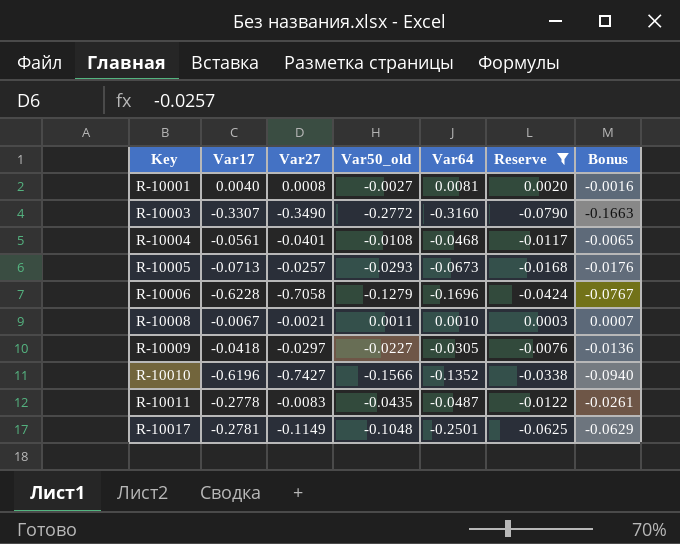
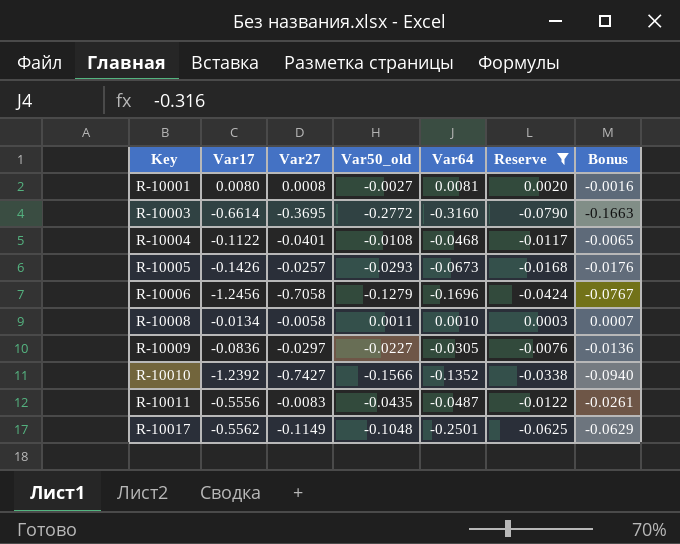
R-10001 | Var17: 0.0040 -> 0.0080
R-10003 | Var17: -0.3307 -> -0.6614
R-10003 | Var27: -0.3490 -> -0.3695
R-10004 | Var17: -0.0561 -> -0.1122
R-10005 | Var17: -0.0713 -> -0.1426
R-10006 | Var17: -0.6228 -> -1.2456
R-10008 | Var17: -0.0067 -> -0.0134
R-10008 | Var27: -0.0021 -> -0.0058
R-10009 | Var17: -0.0418 -> -0.0836
R-10010 | Var17: -0.6196 -> -1.2392
R-10011 | Var17: -0.2778 -> -0.5556
R-10017 | Var17: -0.2781 -> -0.5562

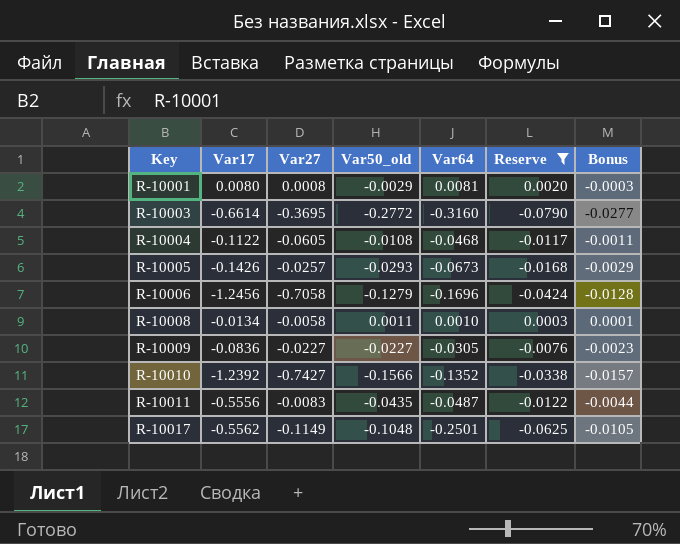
column Bonus | formula: [Var50_old] * 0.6 -> [Var50_old] * 0.1
R-10001 | Var50_old: -0.0027 -> -0.0029
R-10004 | Var27: -0.0401 -> -0.0605
R-10009 | Var27: -0.0297 -> -0.0227

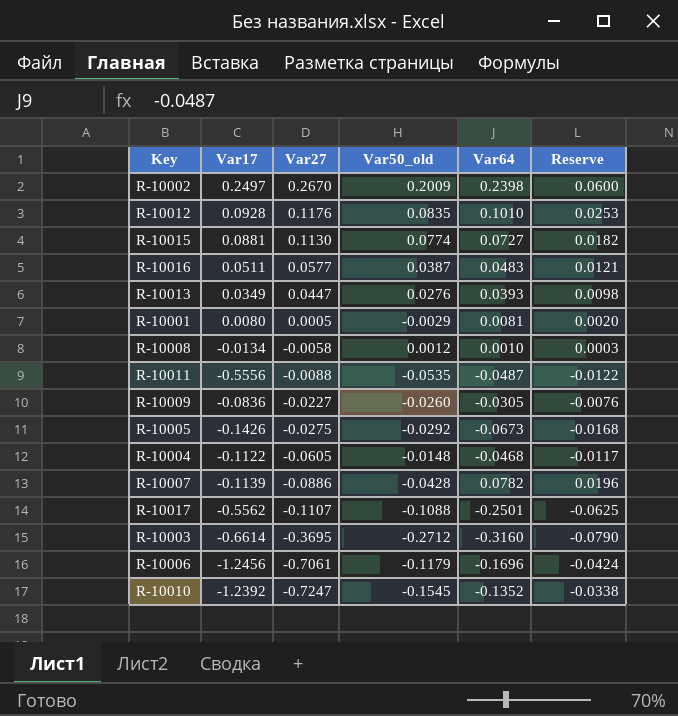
filter: Reserve <= 0.0020 -> none
row order: Key ascending -> Var27 descending
column Bonus | formula: [Var50_old] * 0.1 -> none
R-10001 | Var27: 0.0008 -> 0.0005
R-10008 | Var50_old: 0.0011 -> 0.0012
R-10011 | Var27: -0.0083 -> -0.0088
R-10011 | Var50_old: -0.0435 -> -0.0535
R-10009 | Var50_old: -0.0227 -> -0.0260
R-10005 | Var27: -0.0257 -> -0.0275
R-10005 | Var50_old: -0.0293 -> -0.0292
R-10004 | Var50_old: -0.0108 -> -0.0148
R-10017 | Var27: -0.1149 -> -0.1107
R-10017 | Var50_old: -0.1048 -> -0.1088
R-10003 | Var50_old: -0.2772 -> -0.2712
R-10006 | Var27: -0.7058 -> -0.7061
R-10006 | Var50_old: -0.1279 -> -0.1179
R-10010 | Var27: -0.7427 -> -0.7247
R-10010 | Var50_old: -0.1566 -> -0.1545

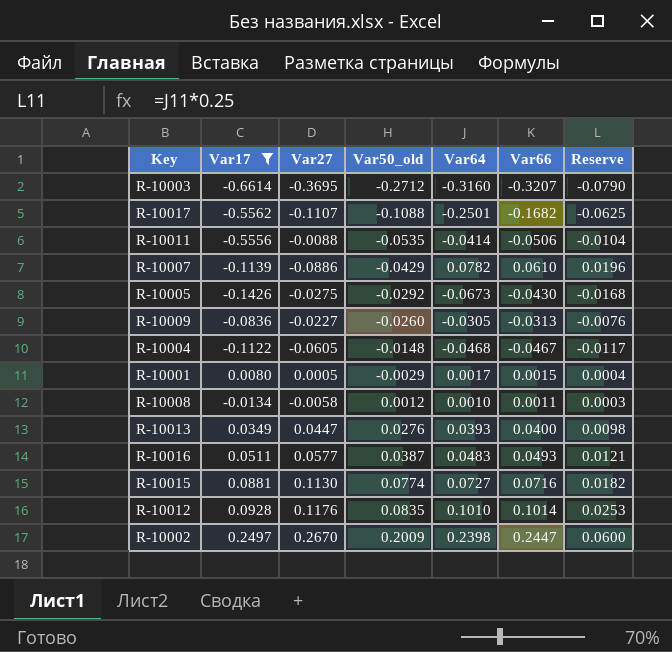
filter: none -> Var17 >= -0.6614
row order: Var27 descending -> Var50_old ascending
column Var66 | position: none -> 6
R-10011 | Var64: -0.0487 -> -0.0414
R-10011 | Reserve: -0.0122 -> -0.0104
R-10007 | Var50_old: -0.0428 -> -0.0429
R-10001 | Var64: 0.0081 -> 0.0017
R-10001 | Reserve: 0.0020 -> 0.0004

